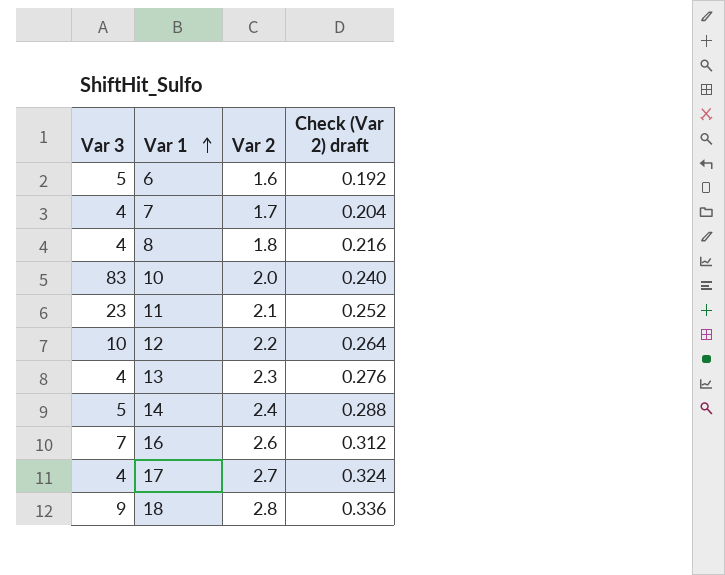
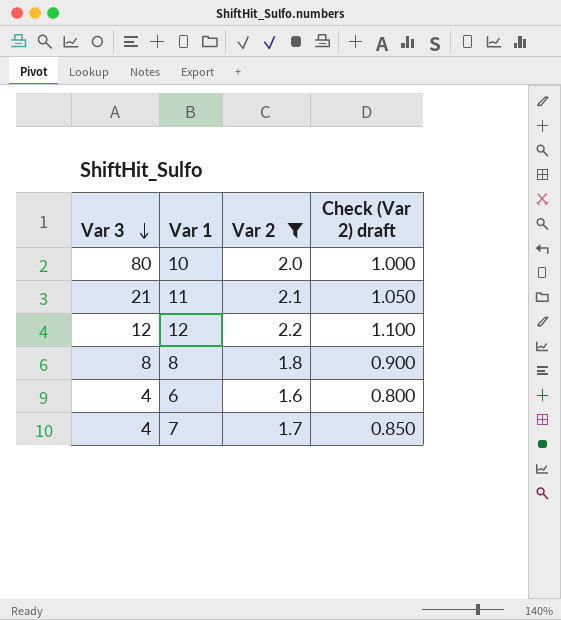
filter: none -> Var 2 <= 2.2
row order: Var 1 ascending -> Var 3 descending
column Check (Var 2) draft | formula: [Var 2] * 0.12 -> [Var 2] * 0.5
10 | Var 3: 83 -> 80
11 | Var 3: 23 -> 21
12 | Var 3: 10 -> 12
8 | Var 3: 4 -> 8
6 | Var 3: 5 -> 4

